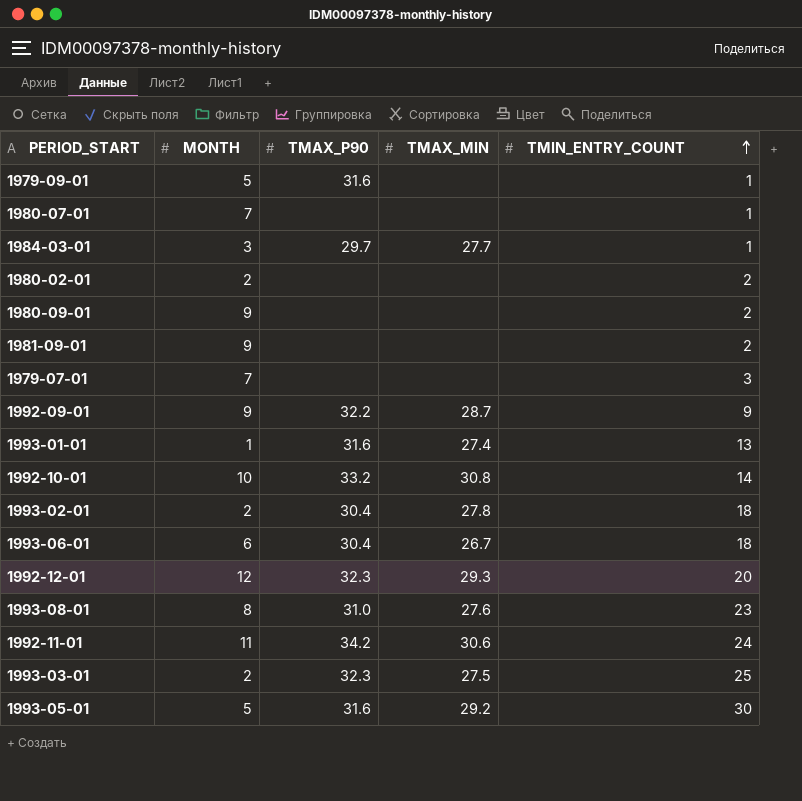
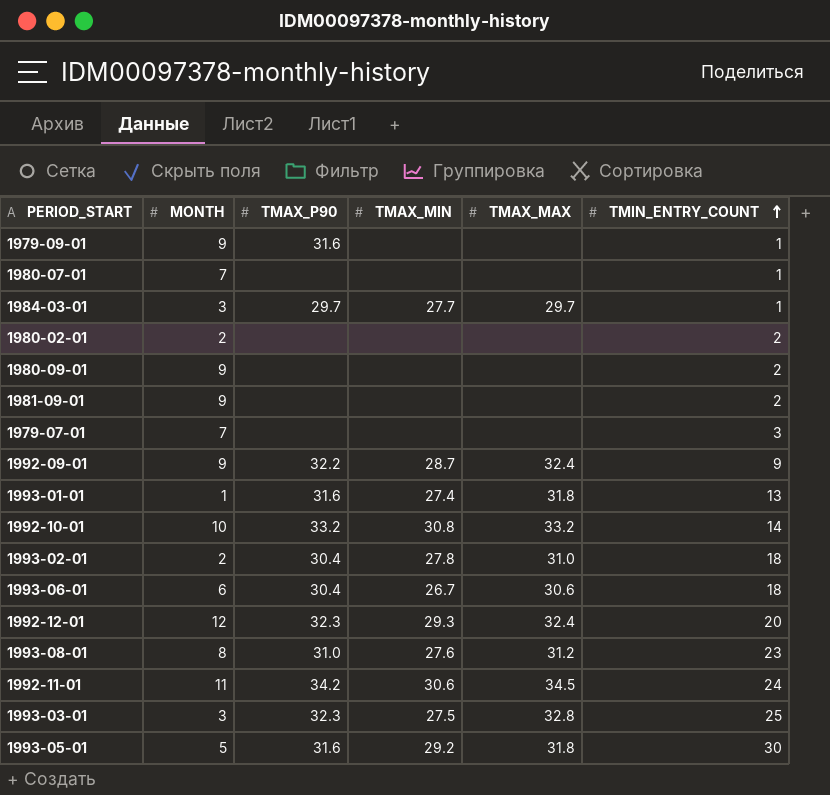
column TMAX_MAX | position: none -> 5
1979-09-01 | MONTH: 5 -> 9
1993-03-01 | MONTH: 2 -> 3

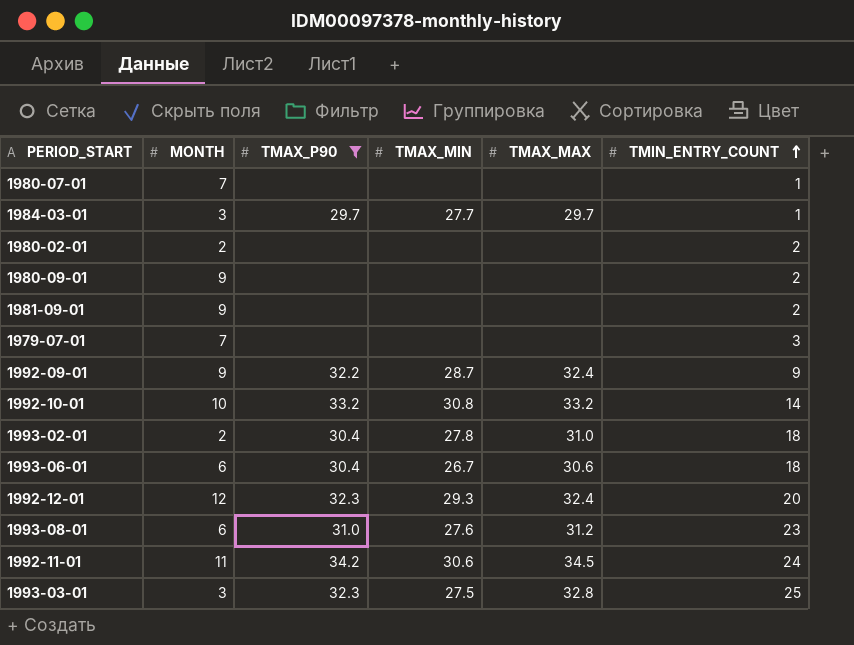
filter: none -> TMAX_P90 != 31.6
1993-08-01 | MONTH: 8 -> 6

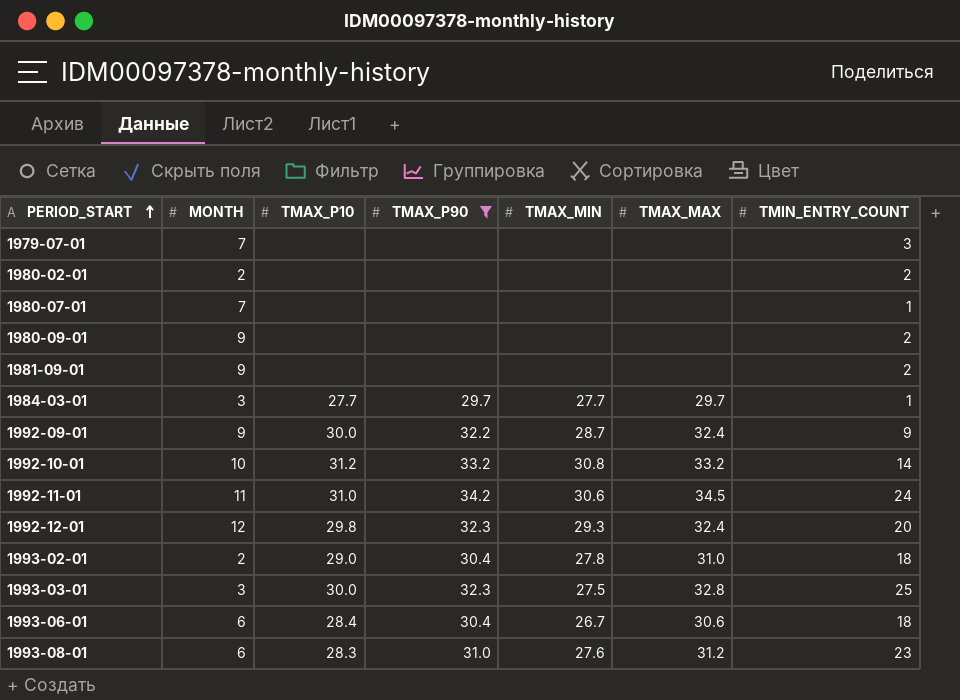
row order: TMIN_ENTRY_COUNT ascending -> PERIOD_START ascending
column TMAX_P10 | position: none -> 3

